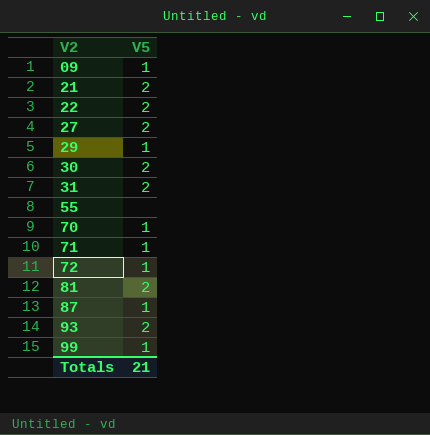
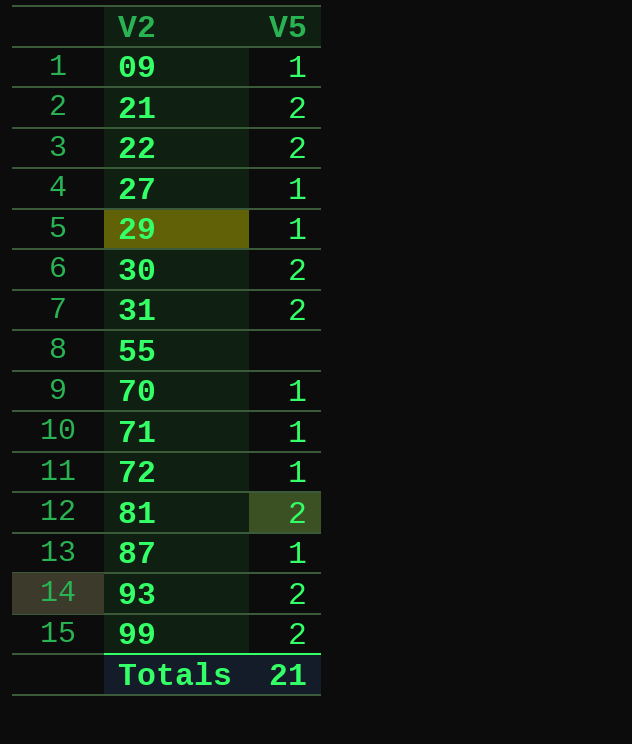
27 | V5: 2 -> 1
99 | V5: 1 -> 2

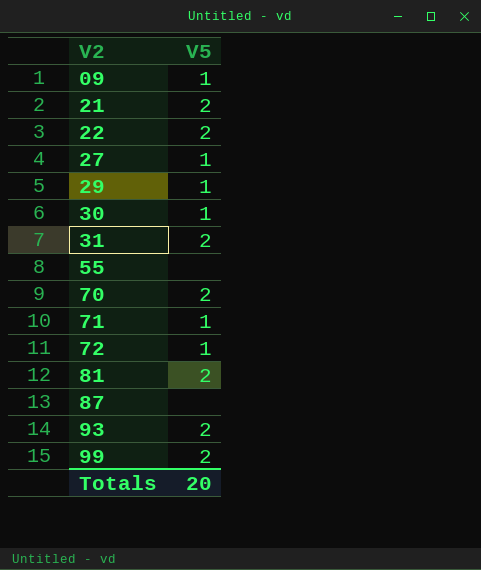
30 | V5: 2 -> 1
70 | V5: 1 -> 2
87 | V5: 1 -> none
Totals | V5: 21 -> 20

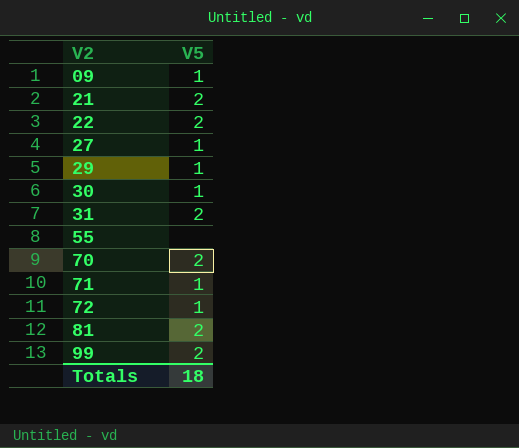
row 87: none -> none
row 93: 2 -> none
Totals | V5: 20 -> 18

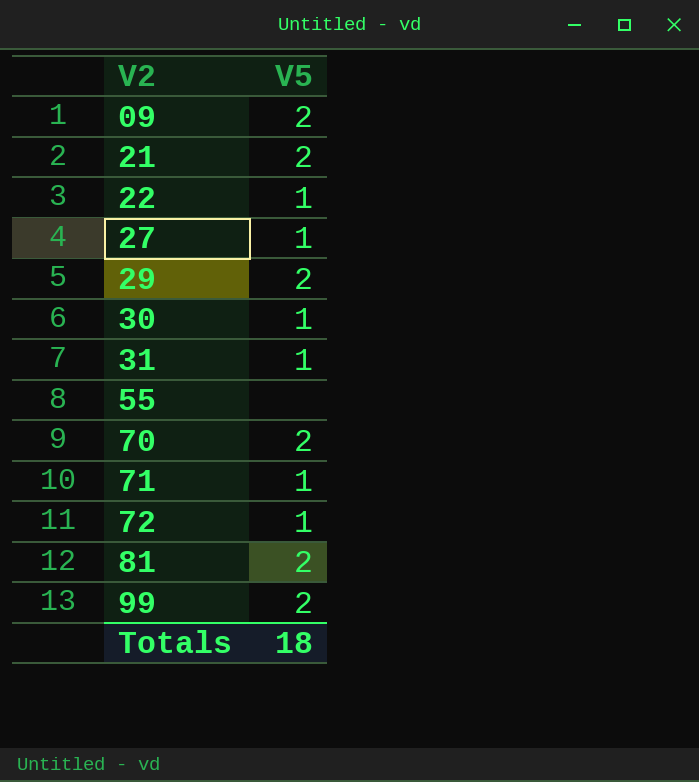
09 | V5: 1 -> 2
22 | V5: 2 -> 1
29 | V5: 1 -> 2
31 | V5: 2 -> 1

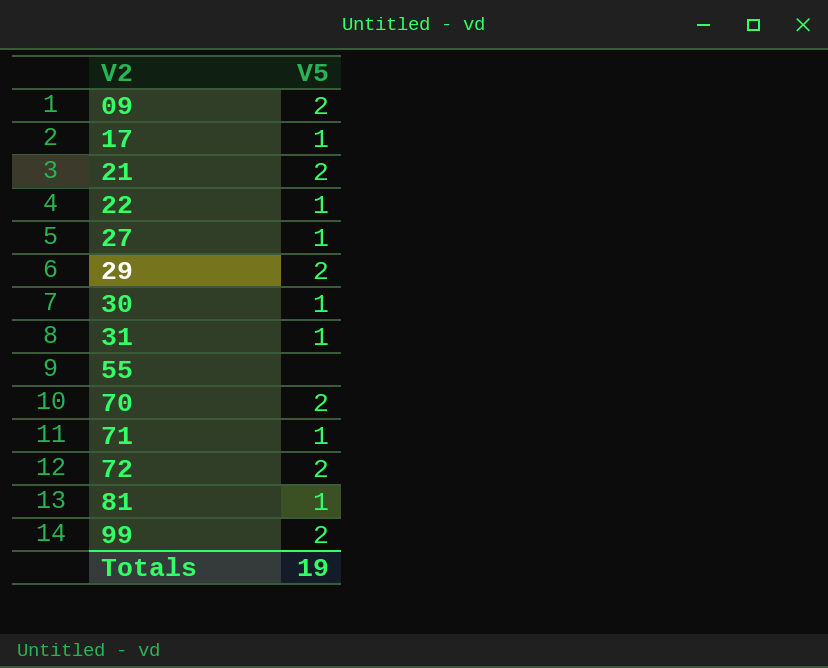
row 17: none -> 1
72 | V5: 1 -> 2
81 | V5: 2 -> 1
Totals | V5: 18 -> 19

